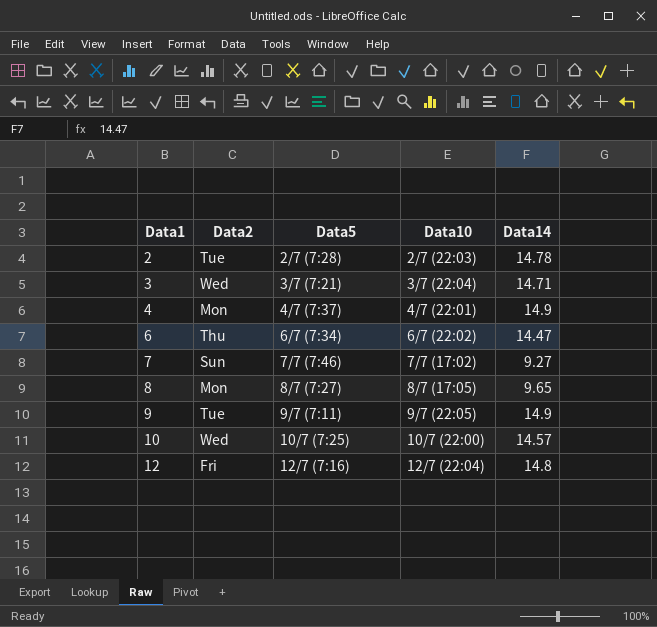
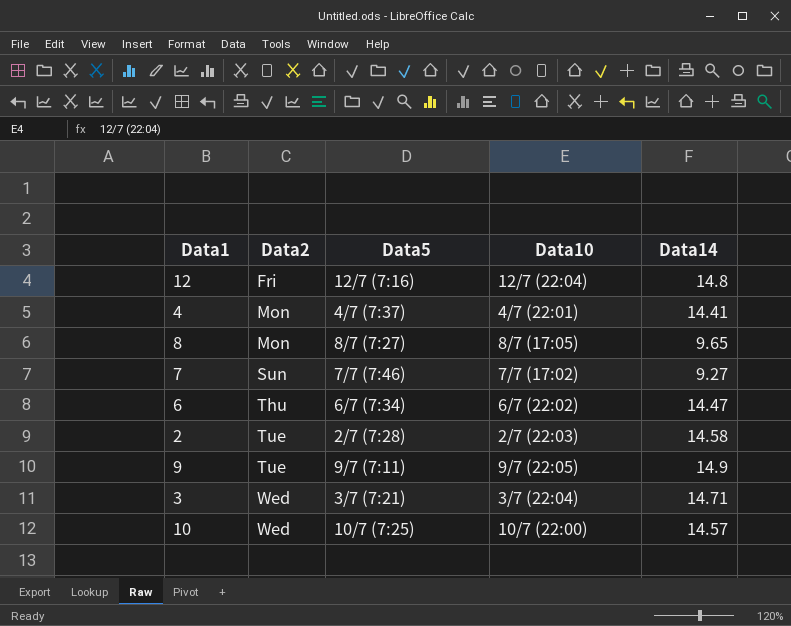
row order: Data1 ascending -> Data2 ascending
4 | Data14: 14.9 -> 14.41
2 | Data14: 14.78 -> 14.58

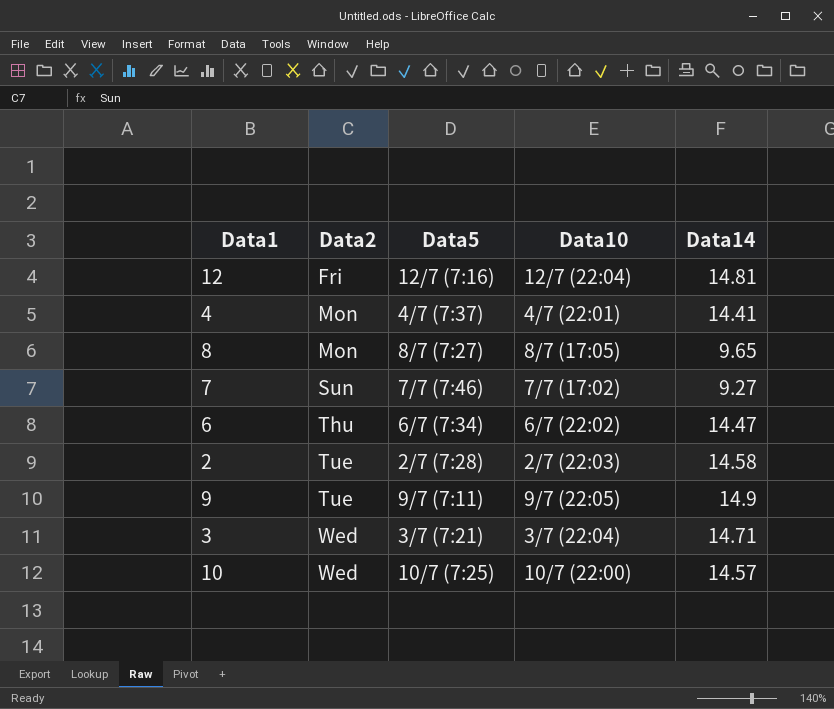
12 | Data14: 14.8 -> 14.81

